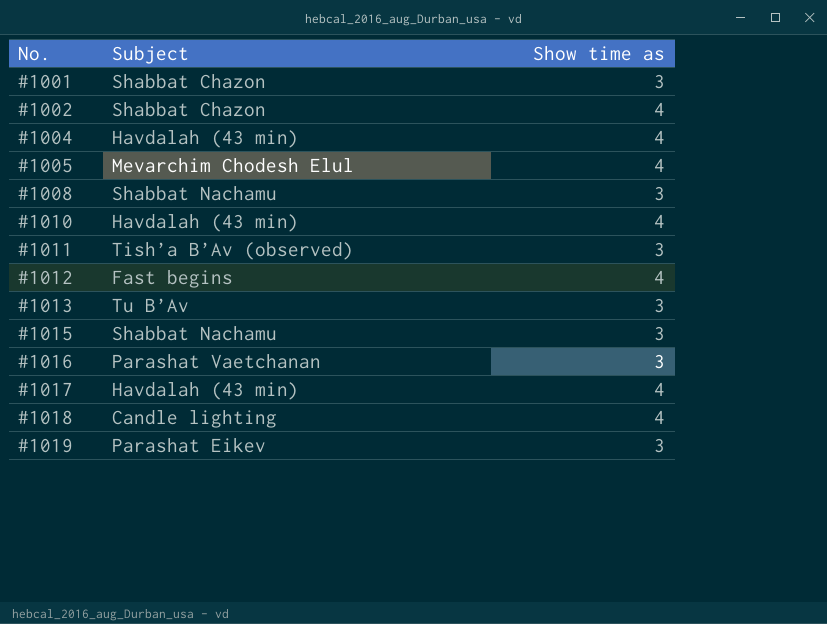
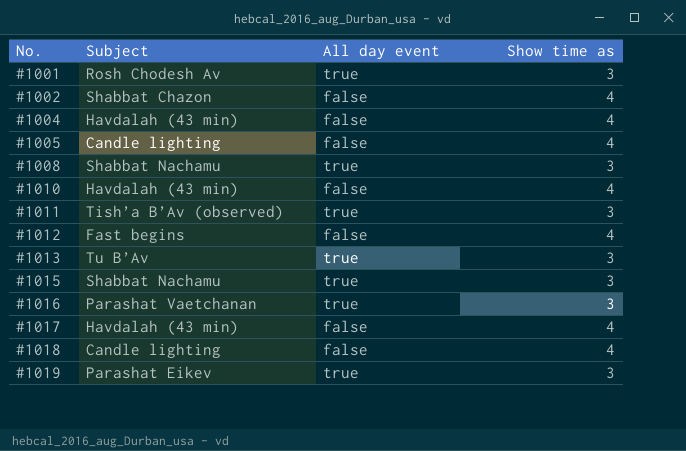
column All day event | position: none -> 3
#1001 | Subject: Shabbat Chazon -> Rosh Chodesh Av
#1005 | Subject: Mevarchim Chodesh Elul -> Candle lighting

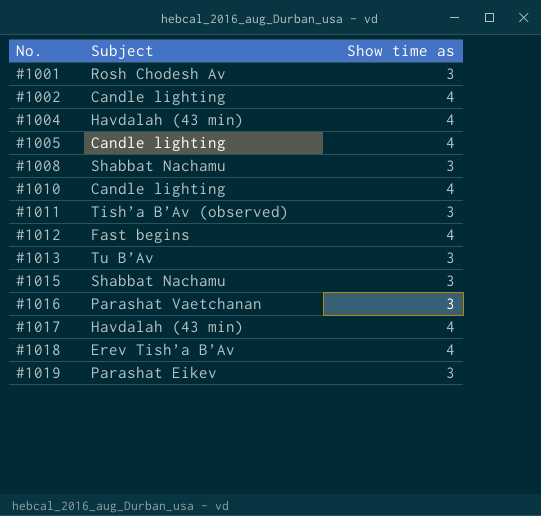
column All day event | position: 3 -> none
#1002 | Subject: Shabbat Chazon -> Candle lighting
#1010 | Subject: Havdalah (43 min) -> Candle lighting
#1018 | Subject: Candle lighting -> Erev Tish’a B’Av

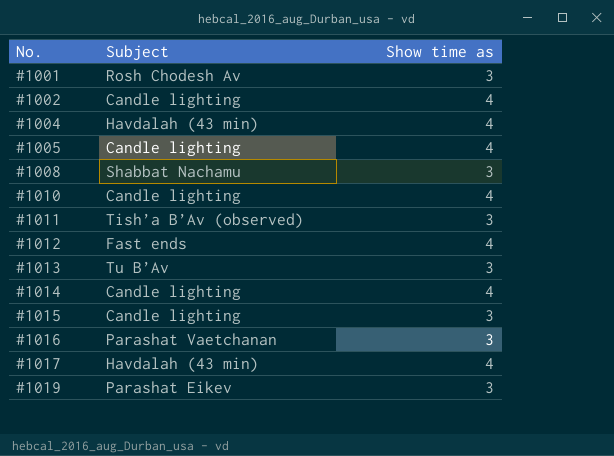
row #1018: Erev Tish’a B’Av | 4 -> none
#1012 | Subject: Fast begins -> Fast ends
row #1014: none -> Candle lighting | 4
#1015 | Subject: Shabbat Nachamu -> Candle lighting

